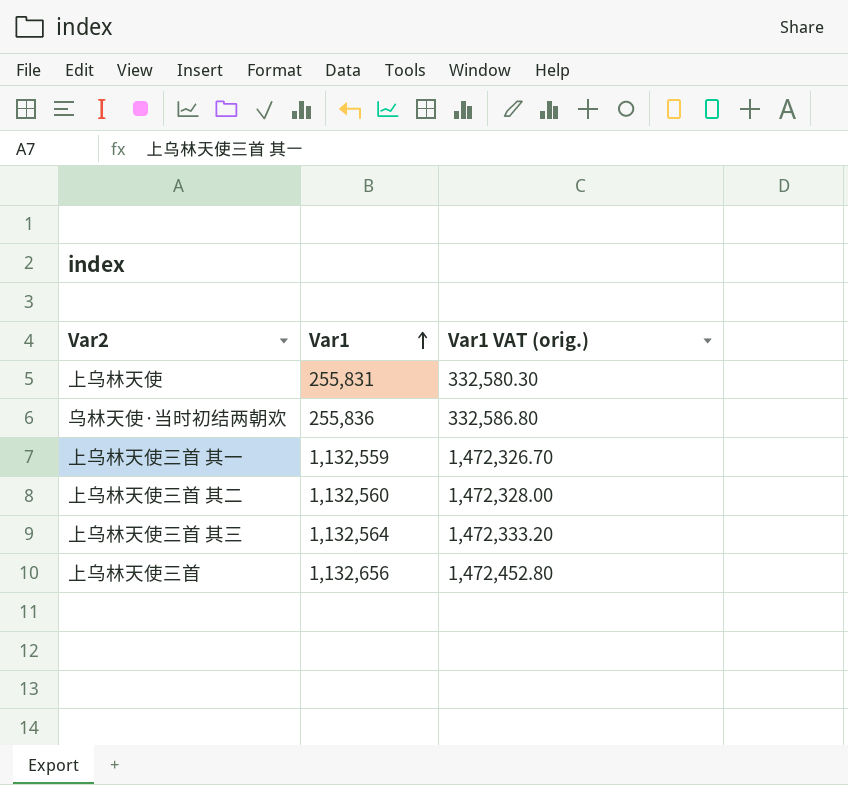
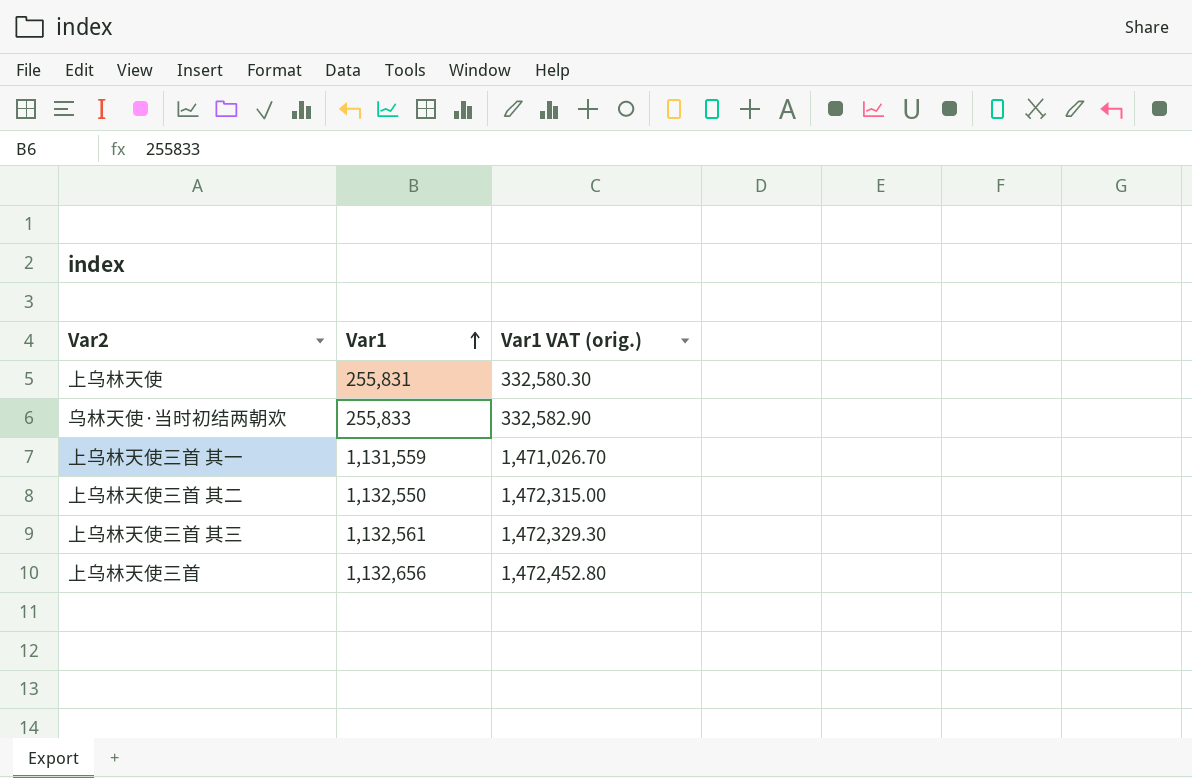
乌林天使·当时初结两朝欢 | Var1: 255,836 -> 255,833
乌林天使·当时初结两朝欢 | Var1 VAT (orig.): 332,586.80 -> 332,582.90
上乌林天使三首 其一 | Var1: 1,132,559 -> 1,131,559
上乌林天使三首 其一 | Var1 VAT (orig.): 1,472,326.70 -> 1,471,026.70
上乌林天使三首 其二 | Var1: 1,132,560 -> 1,132,550
上乌林天使三首 其二 | Var1 VAT (orig.): 1,472,328.00 -> 1,472,315.00
上乌林天使三首 其三 | Var1: 1,132,564 -> 1,132,561
上乌林天使三首 其三 | Var1 VAT (orig.): 1,472,333.20 -> 1,472,329.30

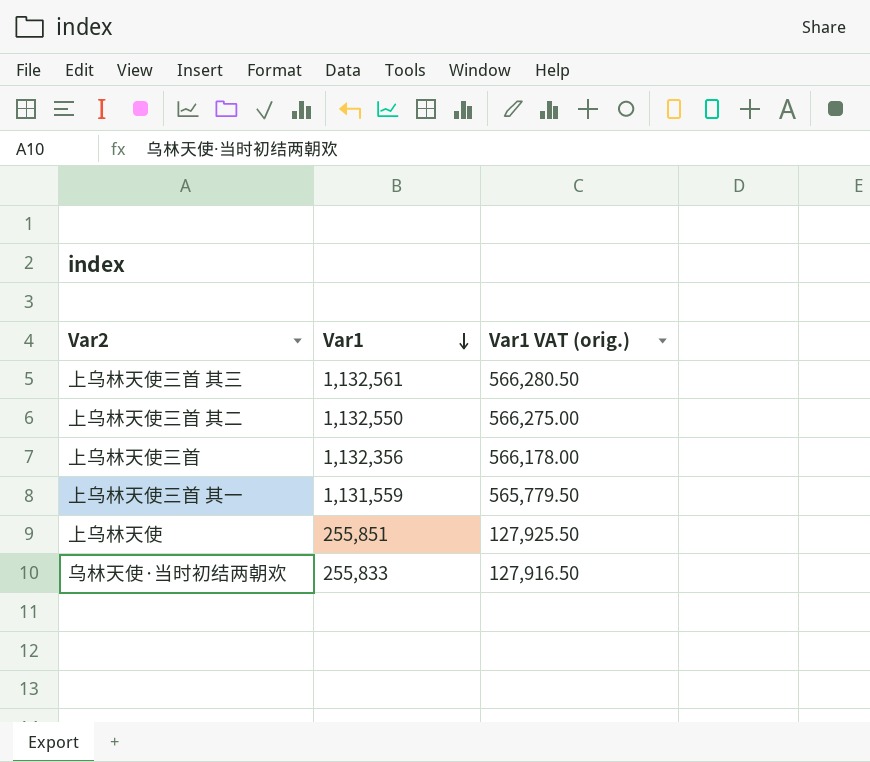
row order: Var1 ascending -> Var1 descending
column Var1 VAT (orig.) | formula: [Var1] * 1.3 -> [Var1] * 0.5
上乌林天使三首 | Var1: 1,132,656 -> 1,132,356
上乌林天使 | Var1: 255,831 -> 255,851

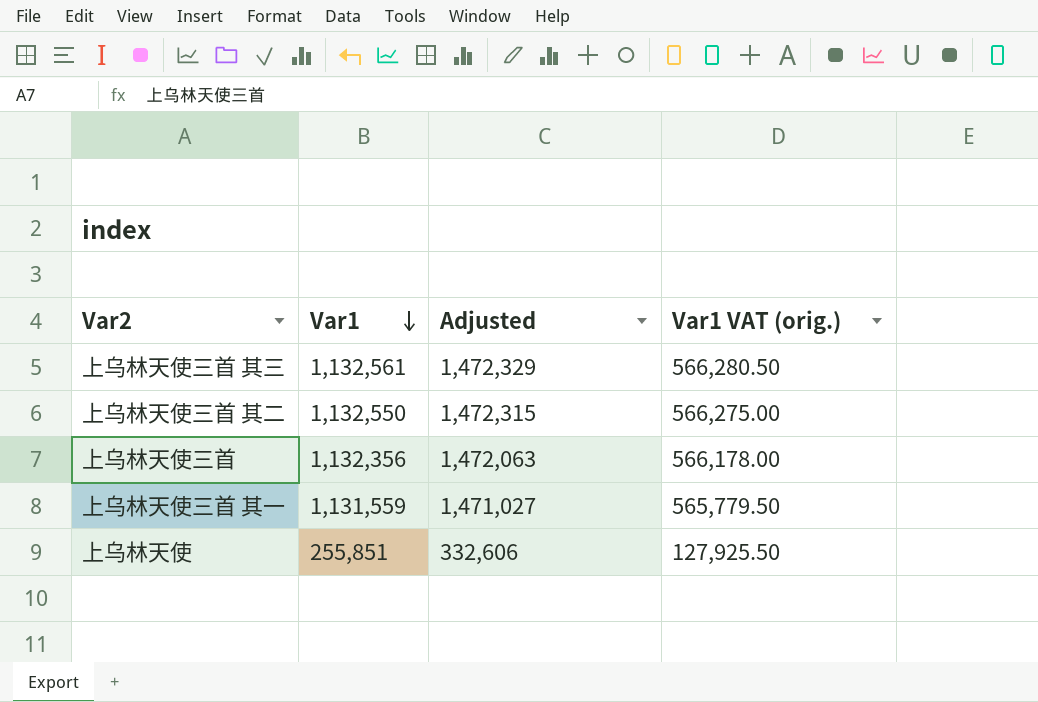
column Adjusted | formula: none -> [Var1] * 1.3
row 乌林天使·当时初结两朝欢: 255,833 | 127,916.50 -> none

